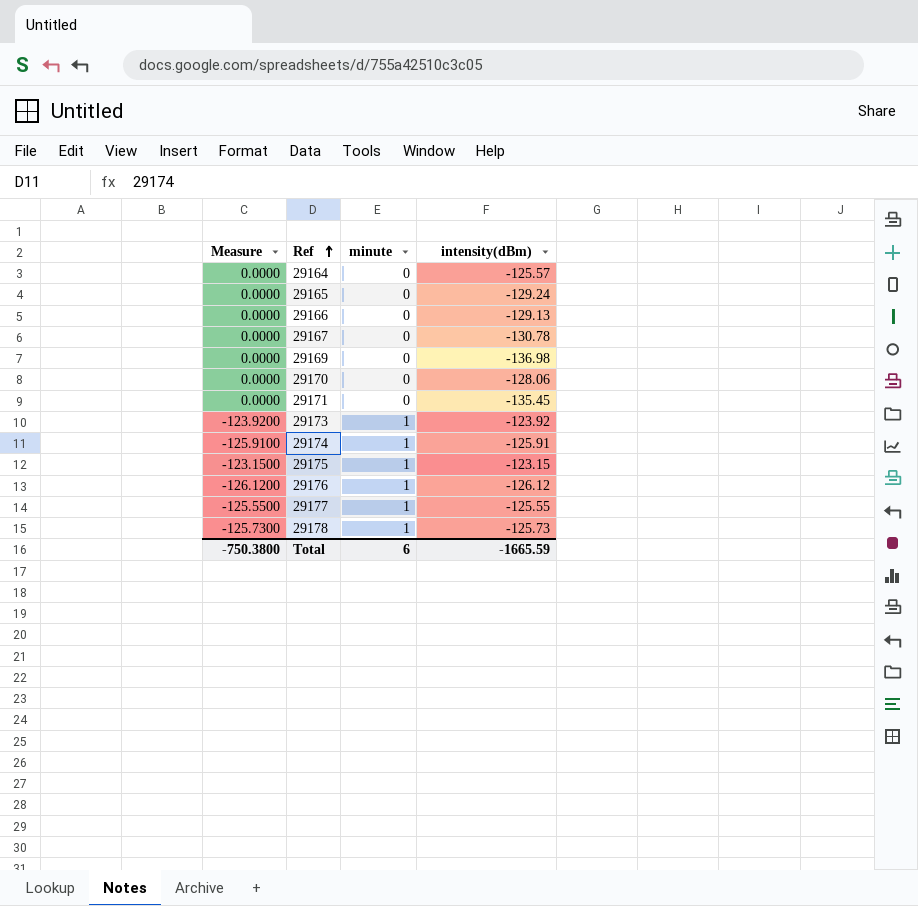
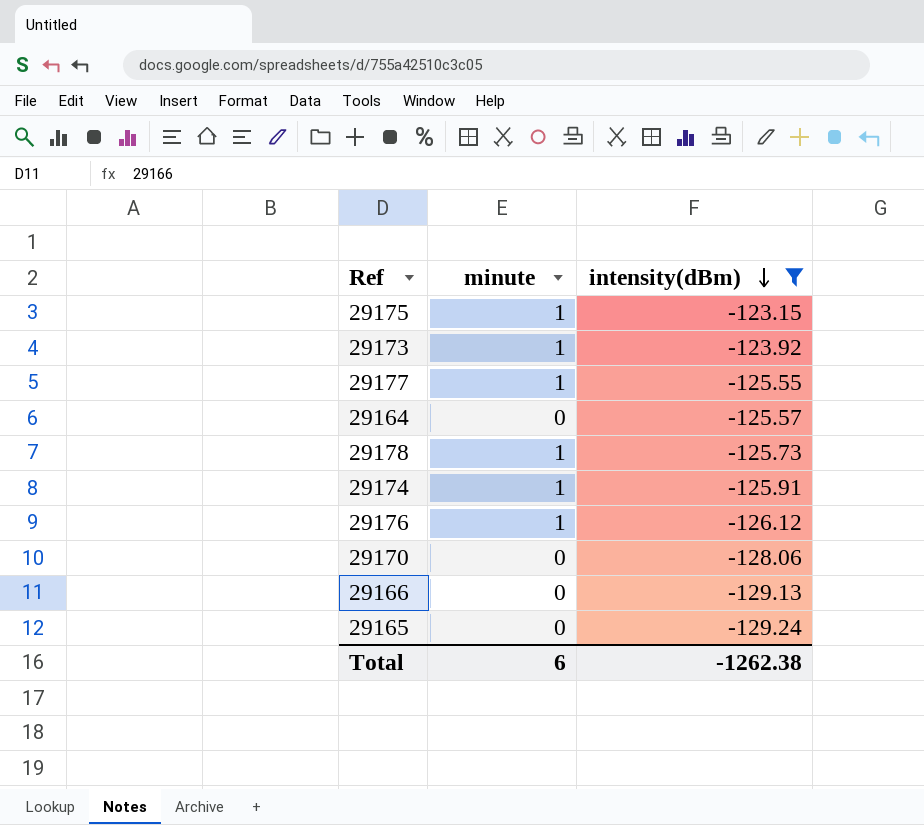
filter: none -> intensity(dBm) >= -129.24
row order: Ref ascending -> intensity(dBm) descending
column Measure | formula: [minute] * [intensity(dBm)] -> none
Total | intensity(dBm): -1665.59 -> -1262.38

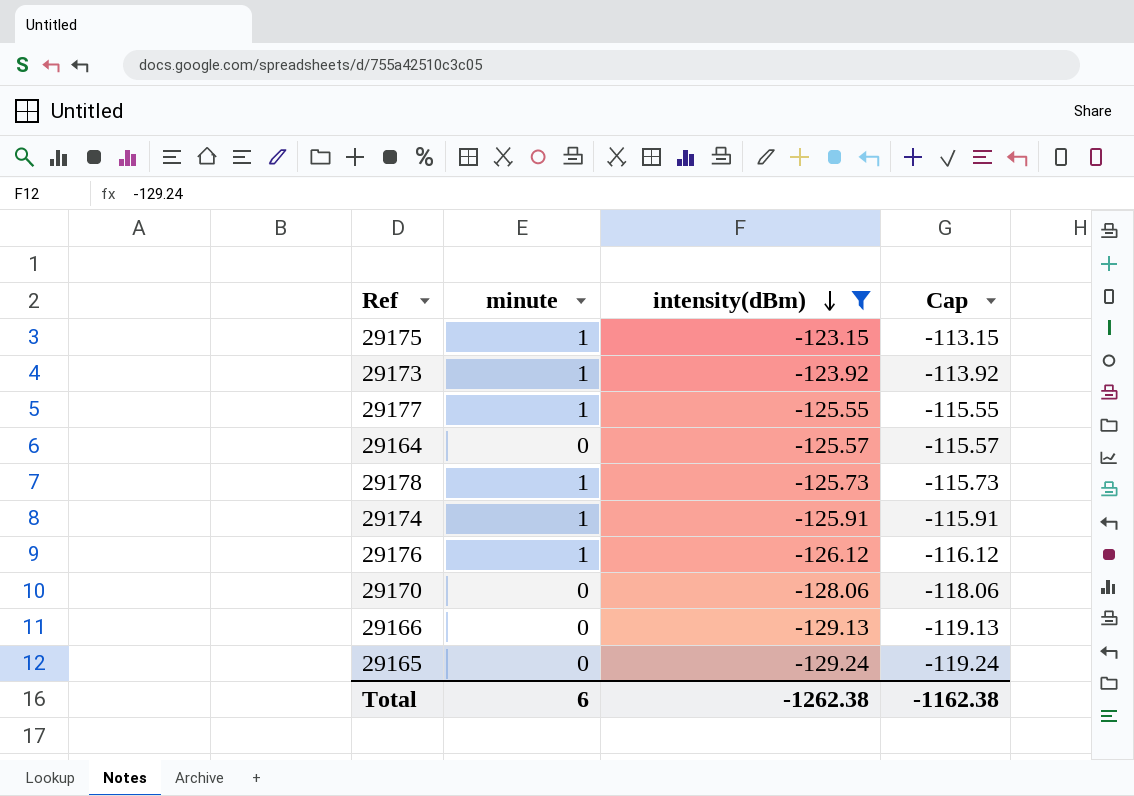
column Cap | formula: none -> [intensity(dBm)] + 10

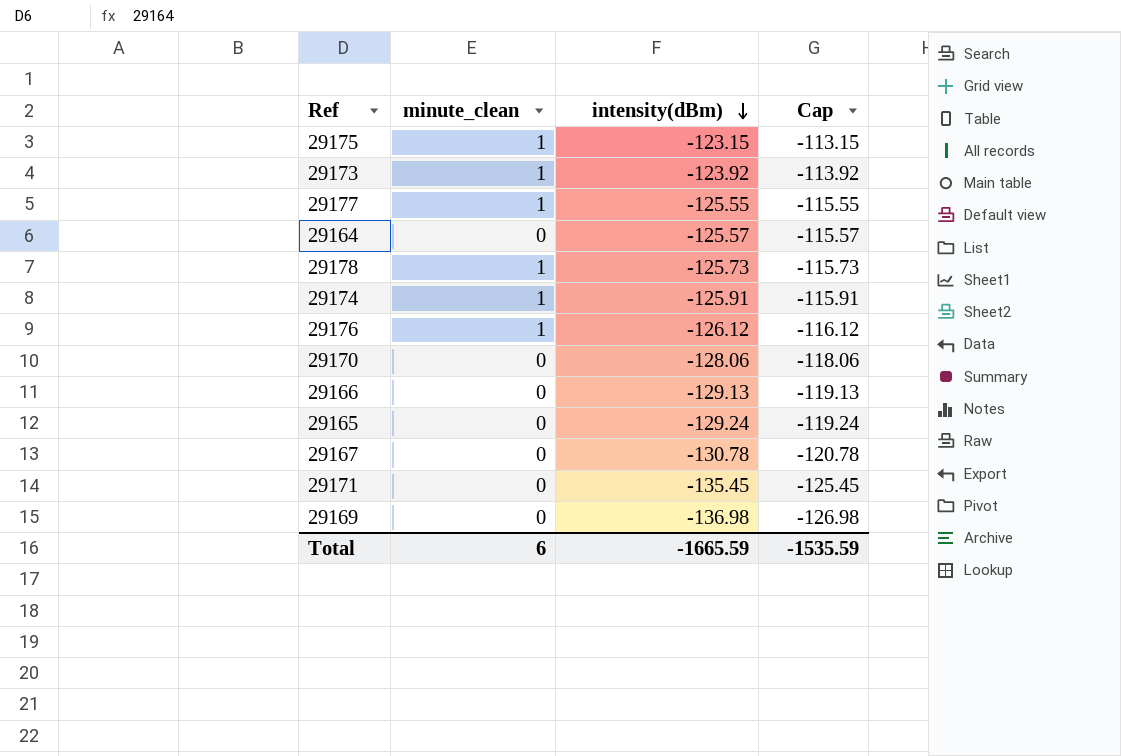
filter: intensity(dBm) >= -129.24 -> none
column name: minute -> minute_clean
Total | intensity(dBm): -1262.38 -> -1665.59
Total | Cap: -1162.38 -> -1535.59

